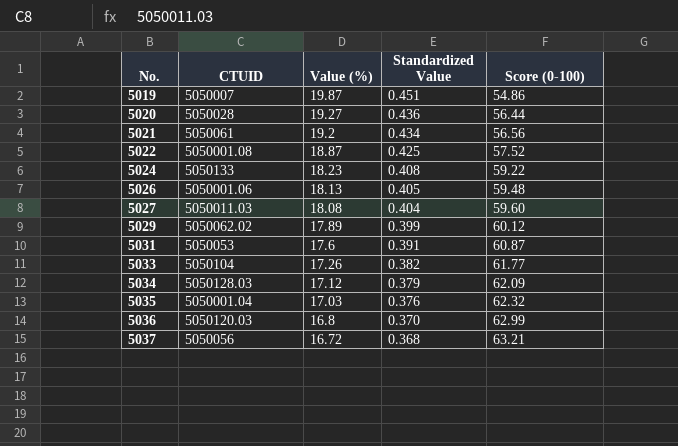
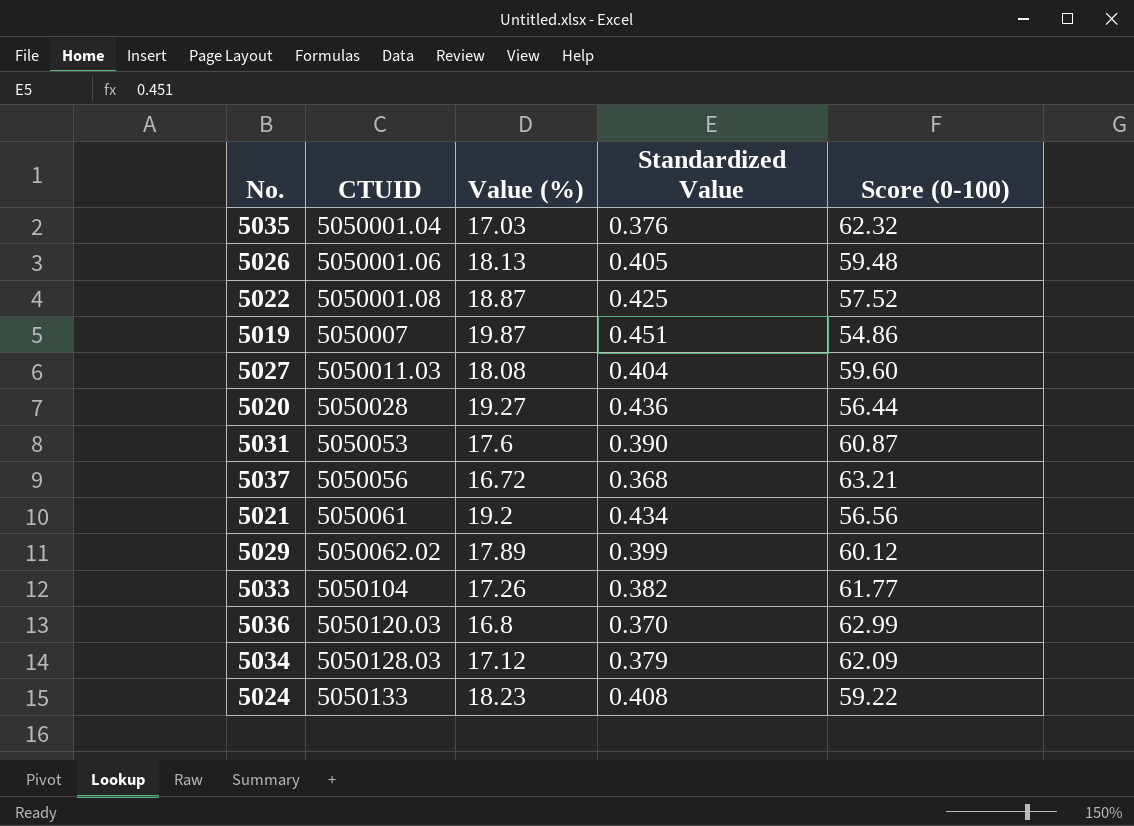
row order: No. ascending -> CTUID ascending
5031 | Standardized Value: 0.391 -> 0.390

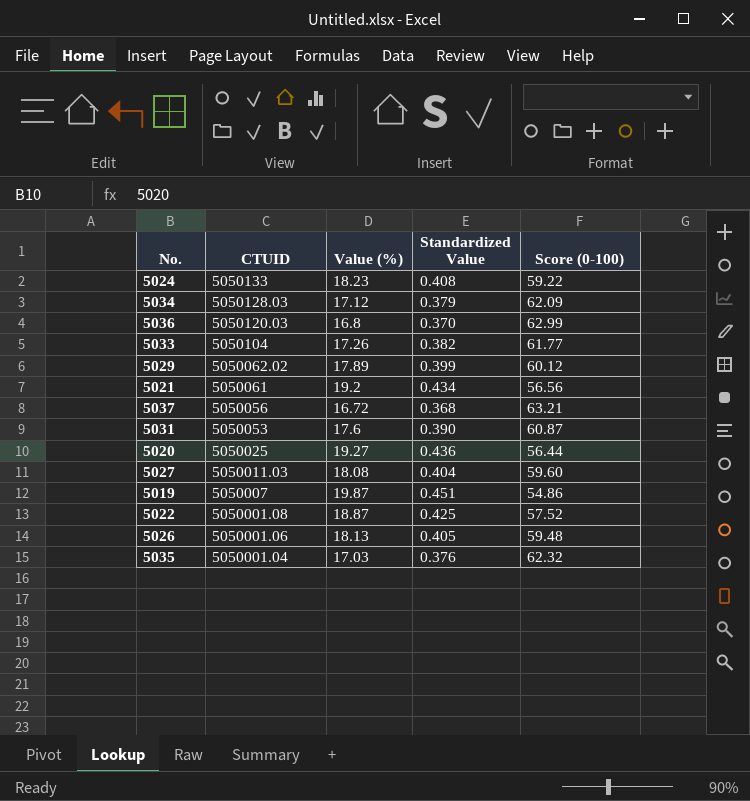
row order: CTUID ascending -> CTUID descending
5020 | CTUID: 5050028 -> 5050025

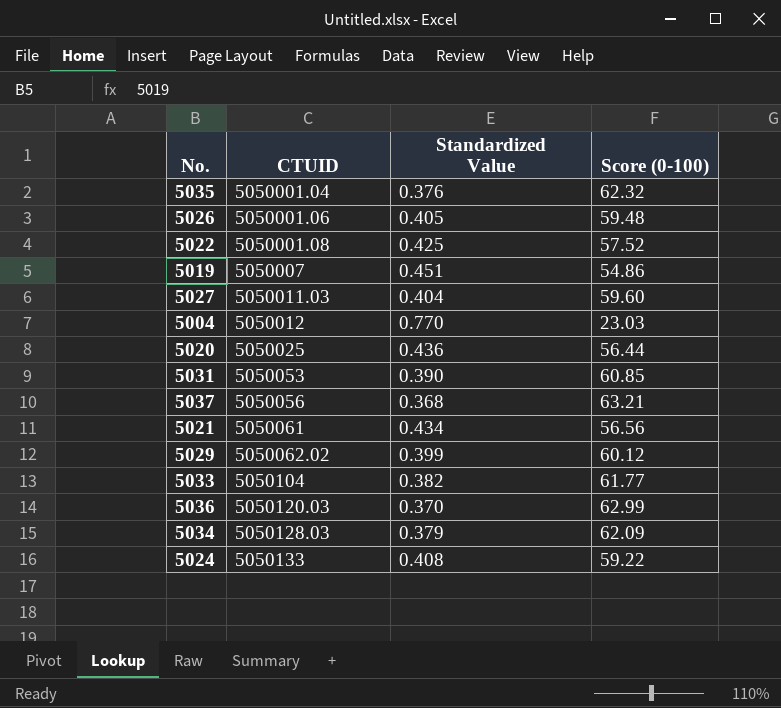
row order: CTUID descending -> CTUID ascending
column Value (%) | position: 3 -> none
row 5004: none -> 5050012 | 0.770 | 23.03
5031 | Score (0-100): 60.87 -> 60.85

